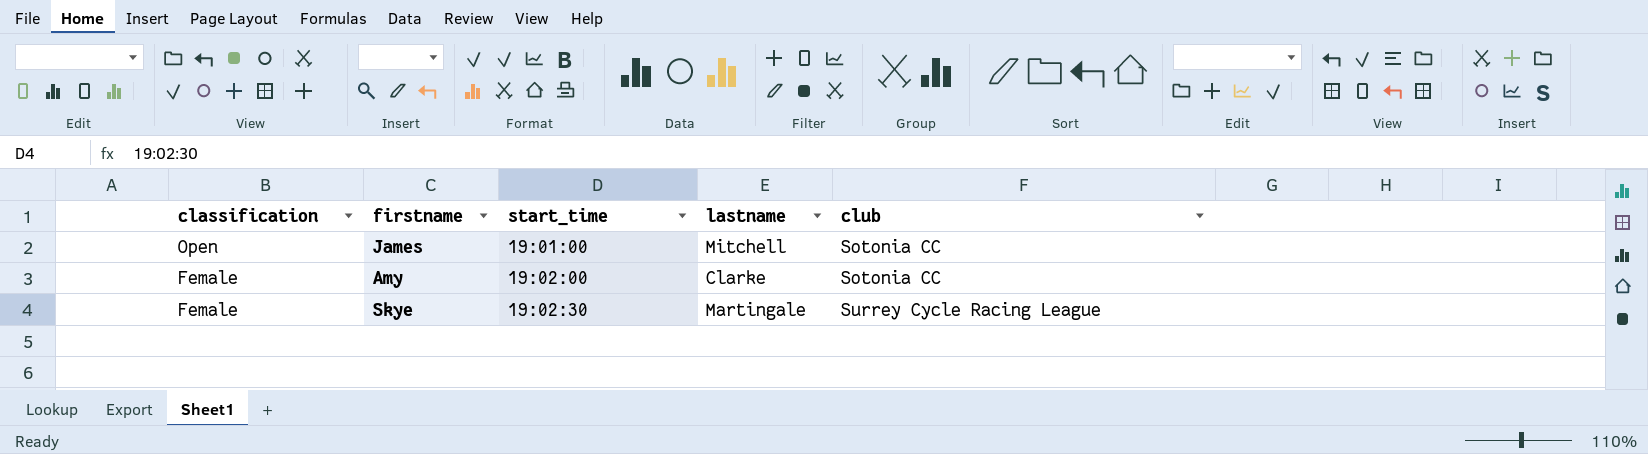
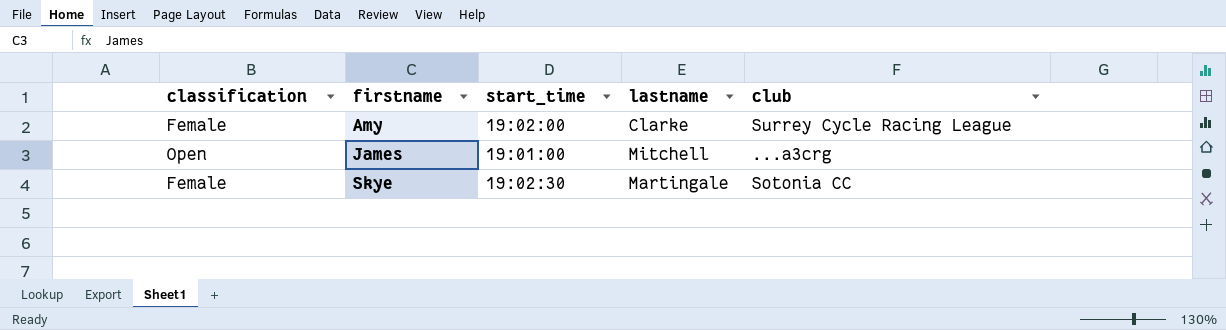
row order: classification descending -> firstname ascending
Amy | club: Sotonia CC -> Surrey Cycle Racing League
James | club: Sotonia CC -> ...a3crg
Skye | club: Surrey Cycle Racing League -> Sotonia CC

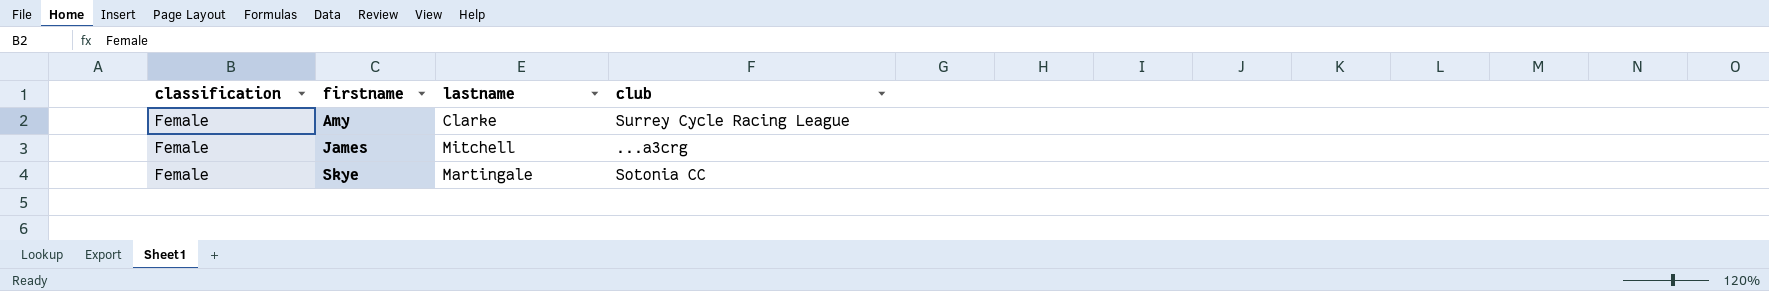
column start_time | position: 3 -> none
James | classification: Open -> Female

